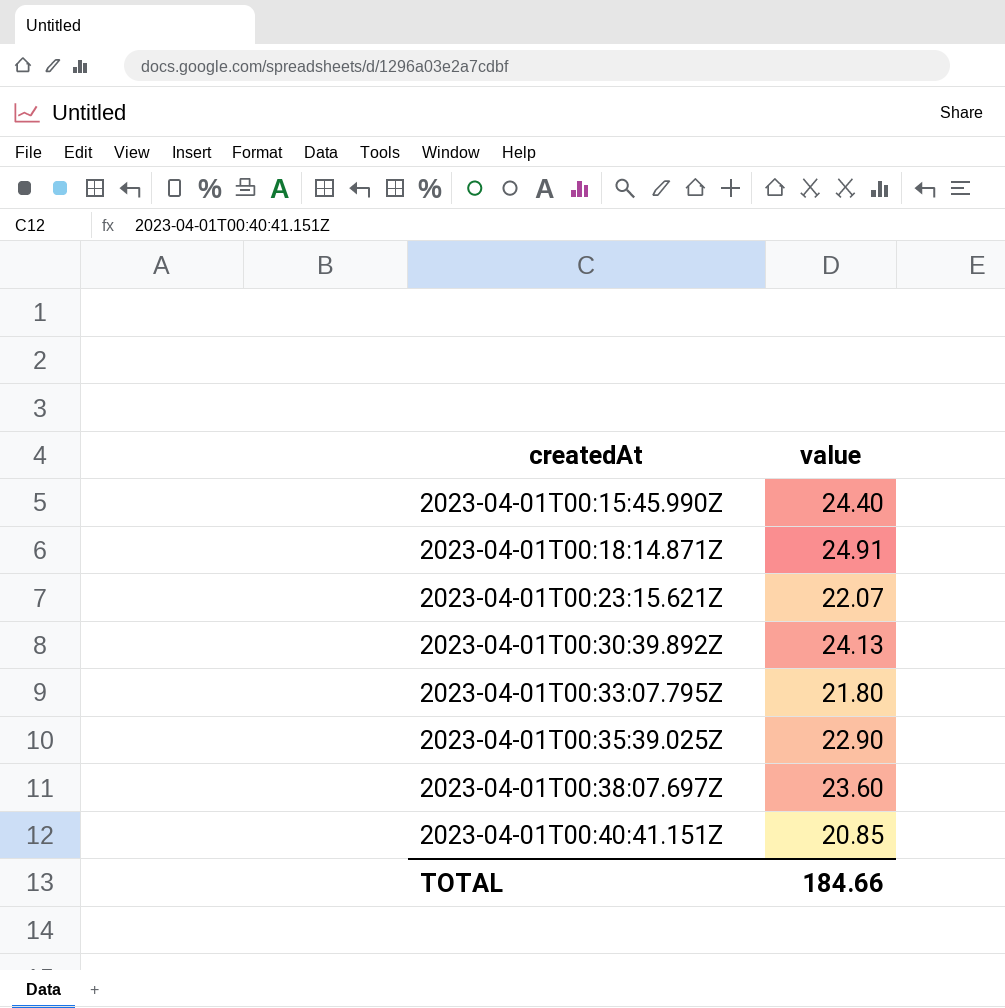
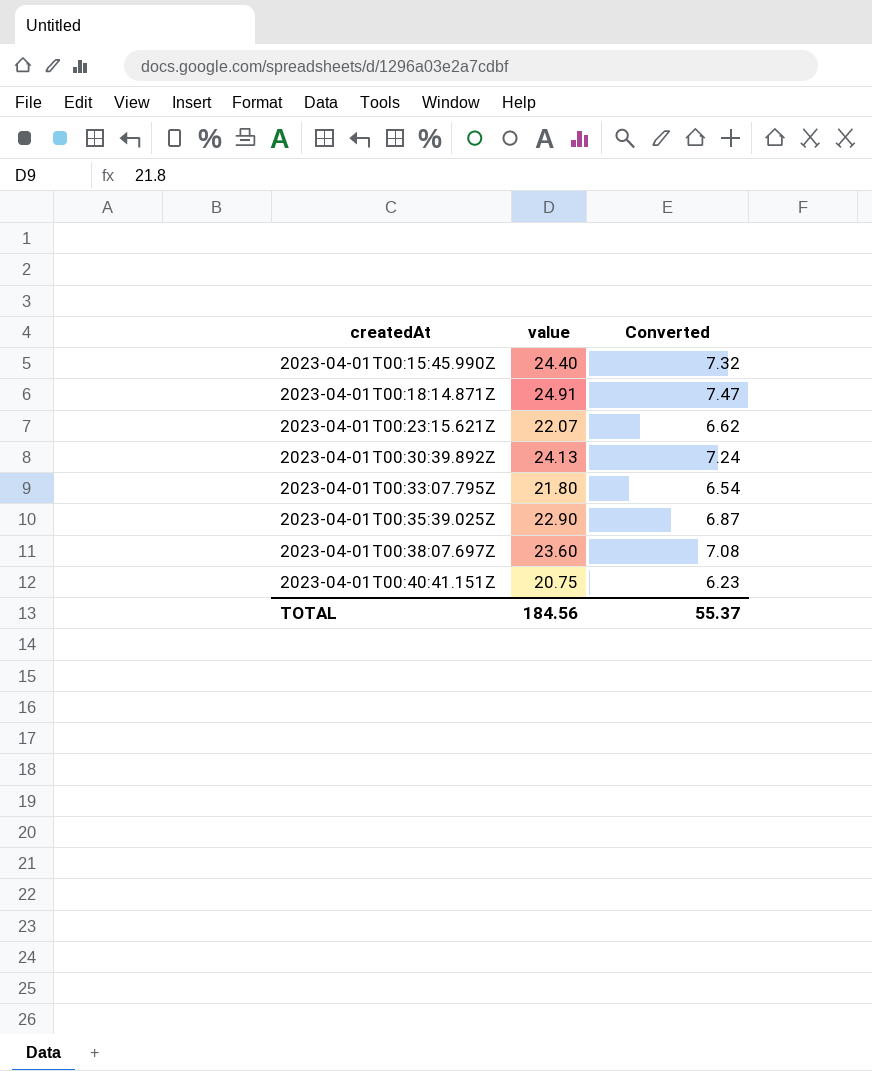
column Converted | formula: none -> [value] * 0.3
2023-04-01T00:40:41.151Z | value: 20.85 -> 20.75
TOTAL | value: 184.66 -> 184.56

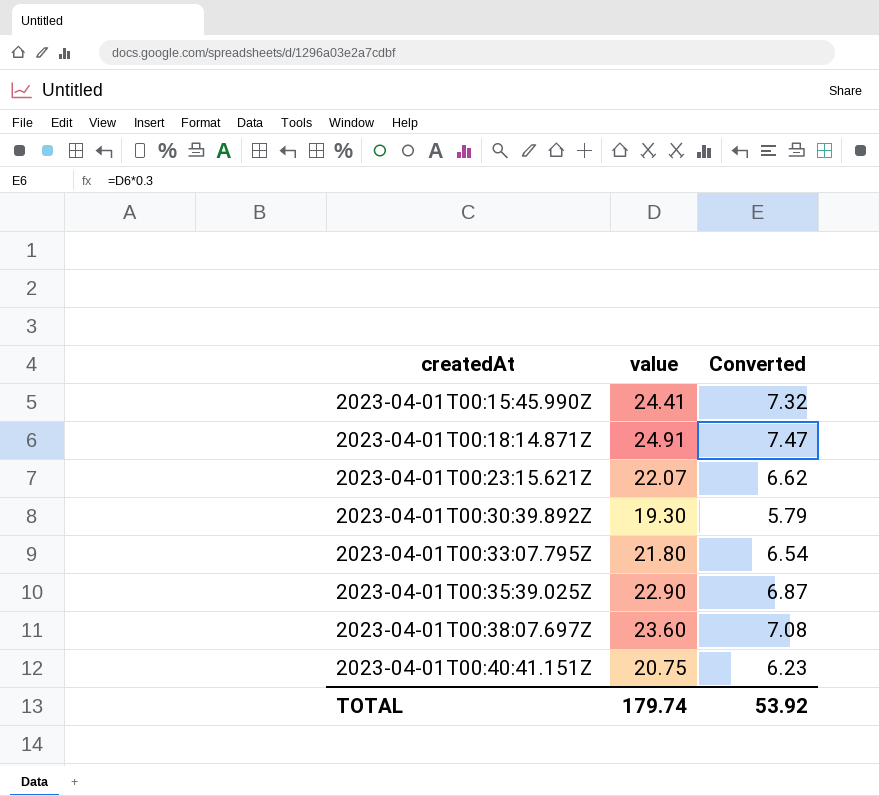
2023-04-01T00:15:45.990Z | value: 24.40 -> 24.41
2023-04-01T00:30:39.892Z | value: 24.13 -> 19.30
2023-04-01T00:30:39.892Z | Converted: 7.24 -> 5.79
TOTAL | value: 184.56 -> 179.74
TOTAL | Converted: 55.37 -> 53.92

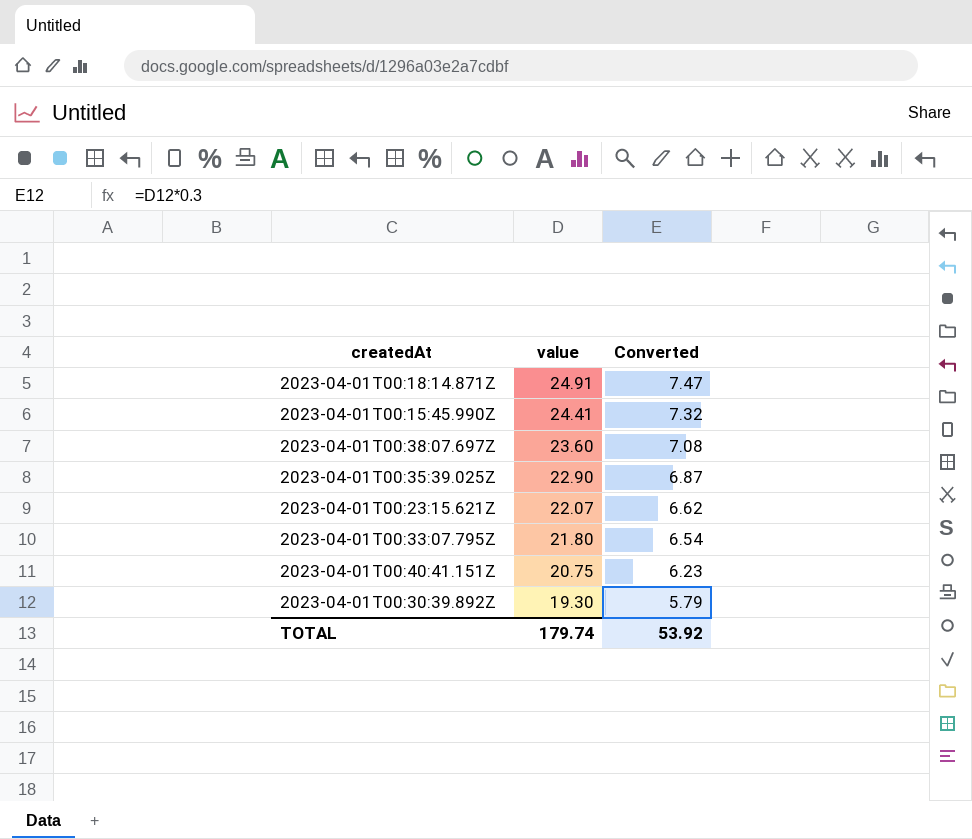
row order: createdAt ascending -> value descending

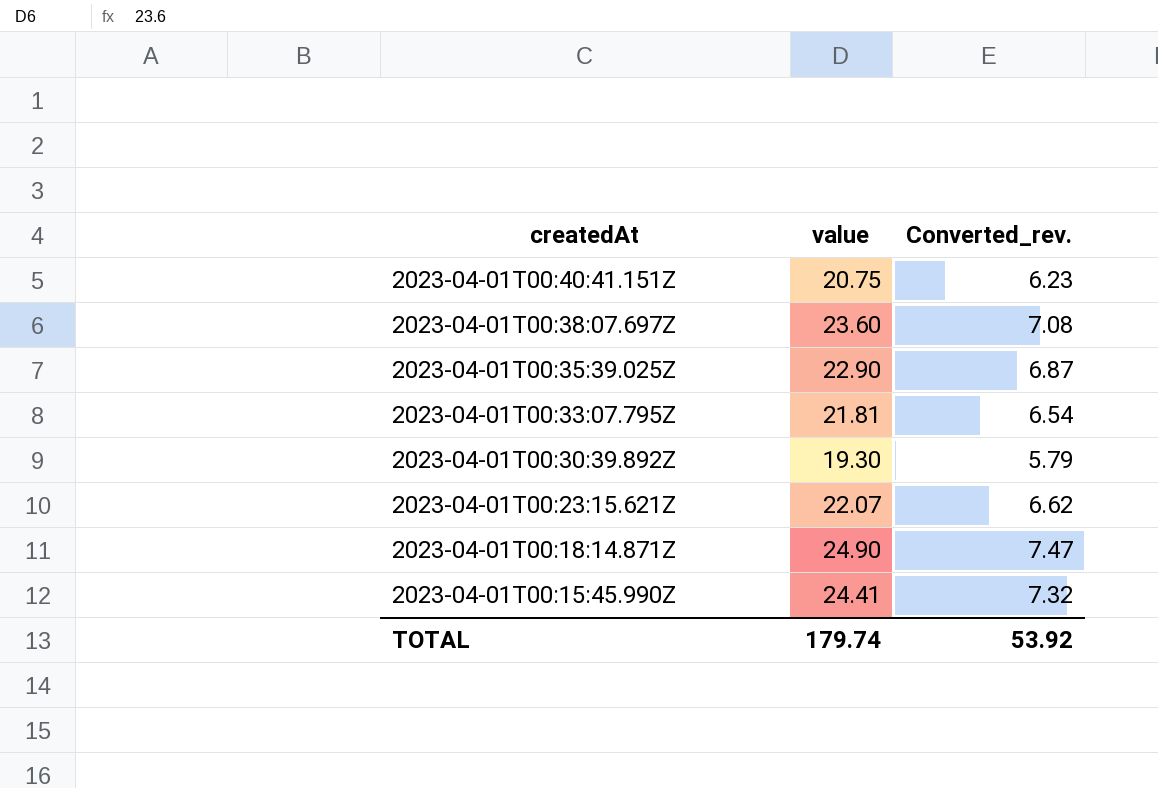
row order: value descending -> createdAt descending
column name: Converted -> Converted_rev.
2023-04-01T00:33:07.795Z | value: 21.80 -> 21.81
2023-04-01T00:18:14.871Z | value: 24.91 -> 24.90

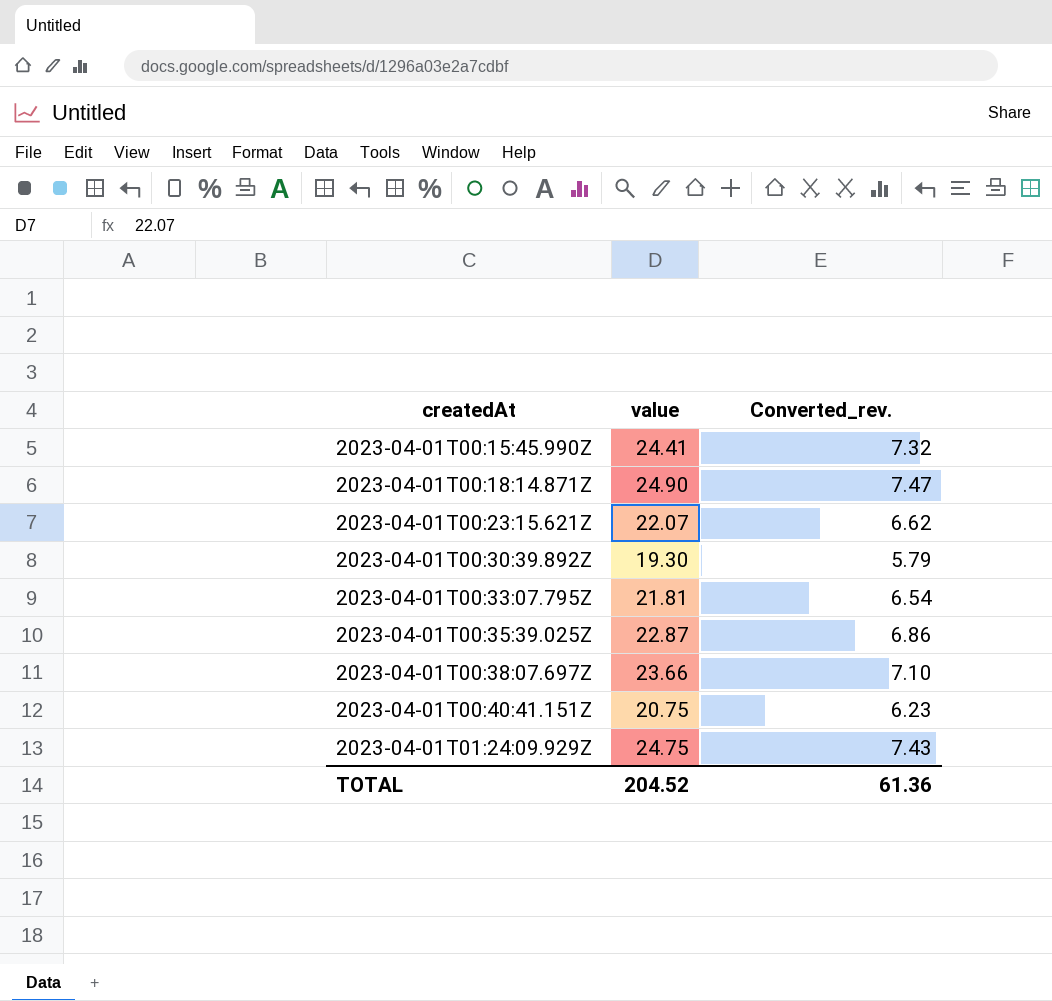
row order: createdAt descending -> createdAt ascending
2023-04-01T00:35:39.025Z | value: 22.90 -> 22.87
2023-04-01T00:35:39.025Z | Converted_rev.: 6.87 -> 6.86
2023-04-01T00:38:07.697Z | value: 23.60 -> 23.66
2023-04-01T00:38:07.697Z | Converted_rev.: 7.08 -> 7.10
row 2023-04-01T01:24:09.929Z: none -> 24.75 | 7.43
TOTAL | value: 179.74 -> 204.52
TOTAL | Converted_rev.: 53.92 -> 61.36

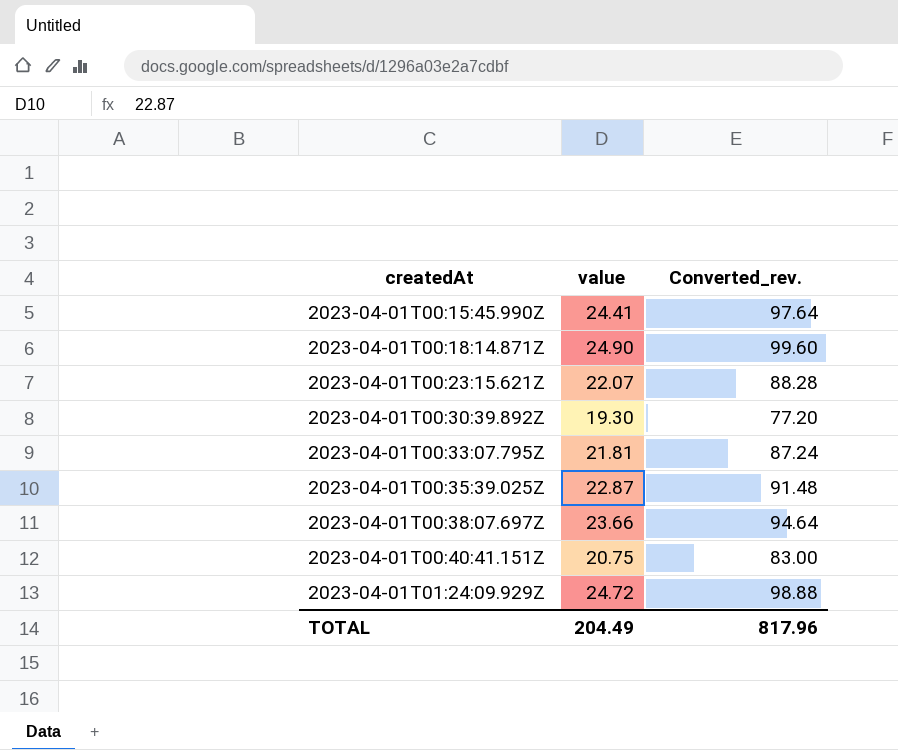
column Converted_rev. | formula: [value] * 0.3 -> [value] * 4
2023-04-01T01:24:09.929Z | value: 24.75 -> 24.72
TOTAL | value: 204.52 -> 204.49
TOTAL | Converted_rev.: 61.36 -> 817.96

